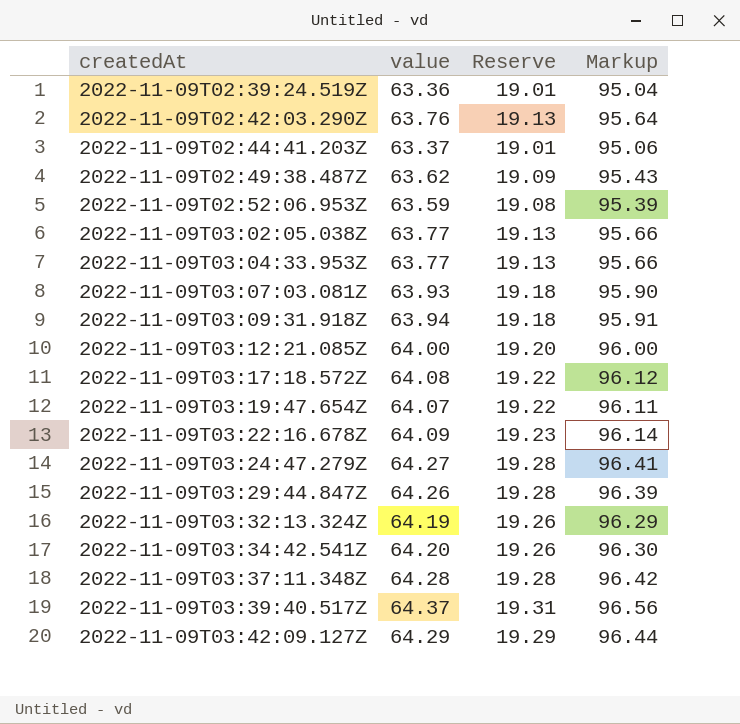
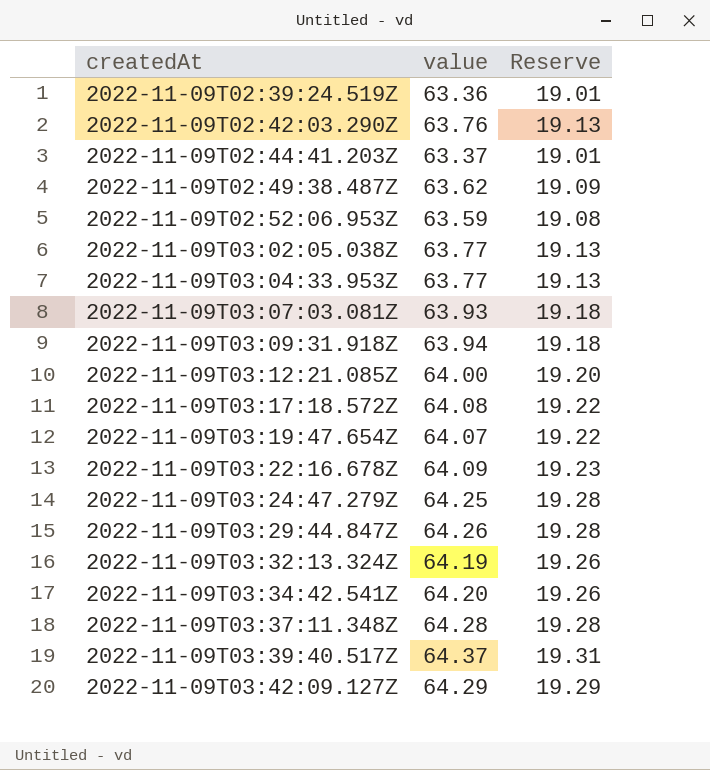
column Markup | formula: [value] * 1.5 -> none
2022-11-09T03:24:47.279Z | value: 64.27 -> 64.25

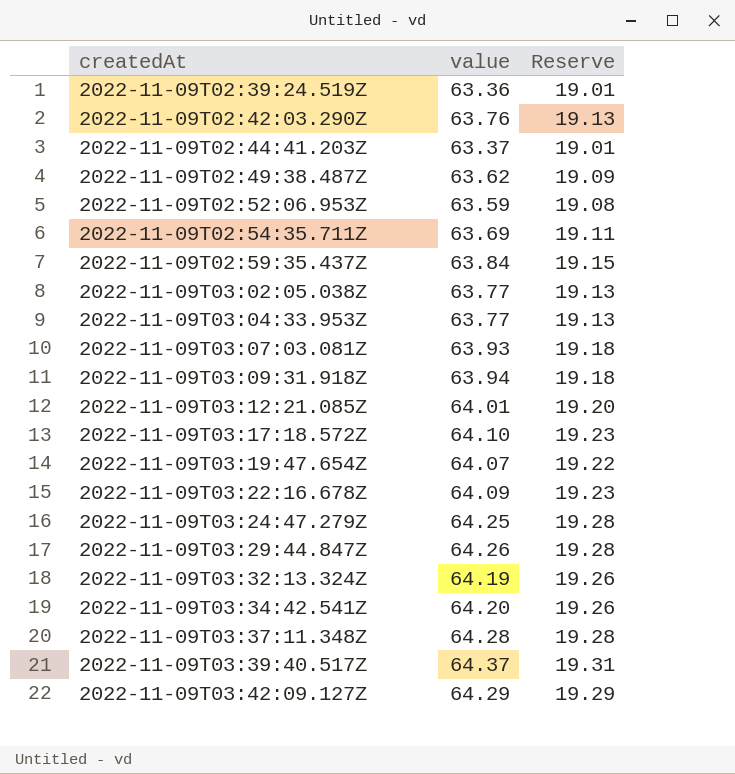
row 2022-11-09T02:54:35.711Z: none -> 63.69 | 19.11
row 2022-11-09T02:59:35.437Z: none -> 63.84 | 19.15
2022-11-09T03:12:21.085Z | value: 64.00 -> 64.01
2022-11-09T03:17:18.572Z | value: 64.08 -> 64.10
2022-11-09T03:17:18.572Z | Reserve: 19.22 -> 19.23

